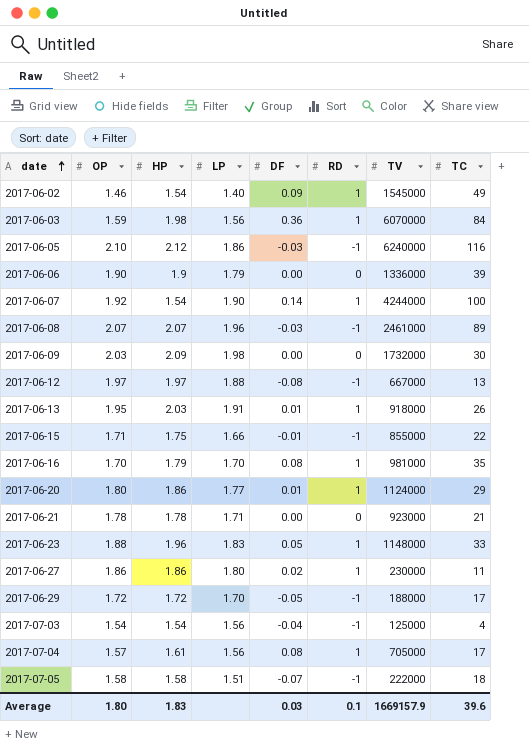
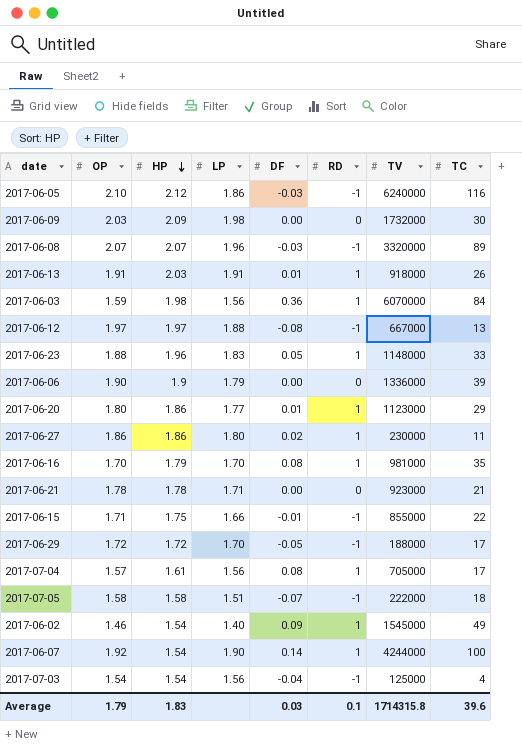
row order: date ascending -> HP descending
2017-06-08 | TV: 2461000 -> 3320000
2017-06-13 | OP: 1.95 -> 1.91
2017-06-20 | TV: 1124000 -> 1123000
Average | OP: 1.80 -> 1.79
Average | TV: 1669157.9 -> 1714315.8

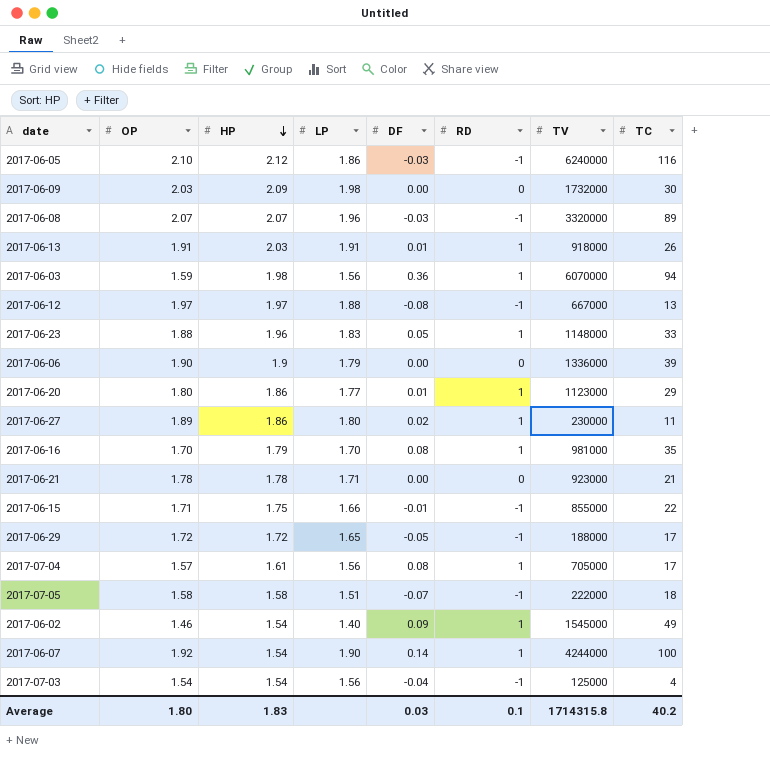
2017-06-03 | TC: 84 -> 94
2017-06-27 | OP: 1.86 -> 1.89
2017-06-29 | LP: 1.70 -> 1.65
Average | OP: 1.79 -> 1.80
Average | TC: 39.6 -> 40.2

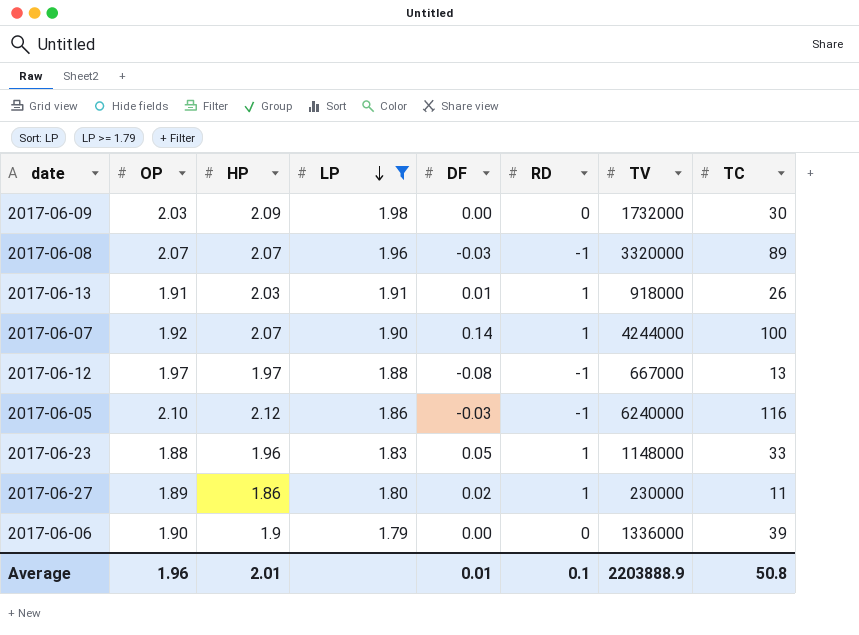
filter: none -> LP >= 1.79
row order: HP descending -> LP descending
2017-06-07 | HP: 1.54 -> 2.07
Average | OP: 1.80 -> 1.96
Average | HP: 1.83 -> 2.01
Average | DF: 0.03 -> 0.01
Average | TV: 1714315.8 -> 2203888.9
Average | TC: 40.2 -> 50.8

